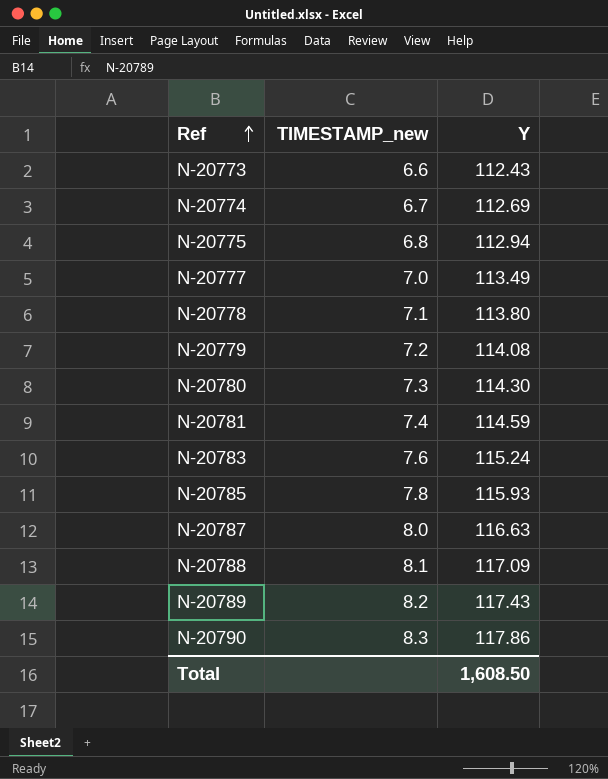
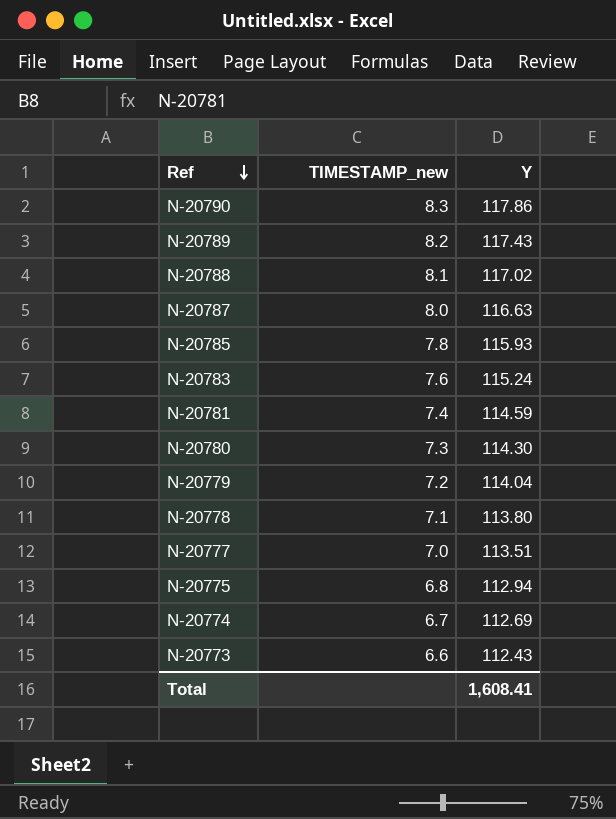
row order: Ref ascending -> Ref descending
N-20788 | Y: 117.09 -> 117.02
N-20779 | Y: 114.08 -> 114.04
N-20777 | Y: 113.49 -> 113.51
Total | Y: 1,608.50 -> 1,608.41

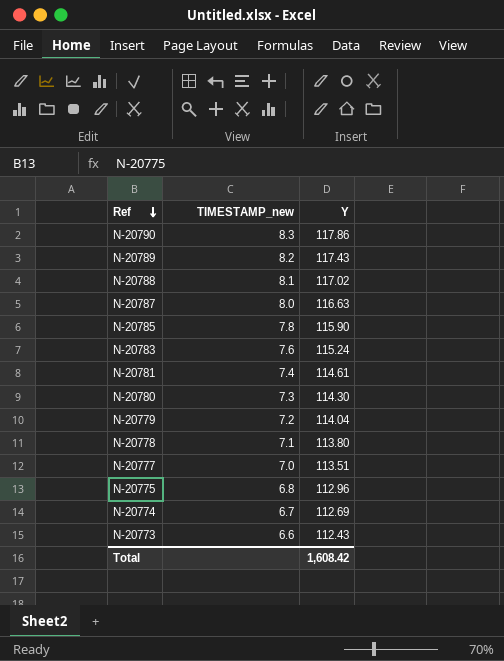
N-20785 | Y: 115.93 -> 115.90
N-20781 | Y: 114.59 -> 114.61
N-20775 | Y: 112.94 -> 112.96
Total | Y: 1,608.41 -> 1,608.42

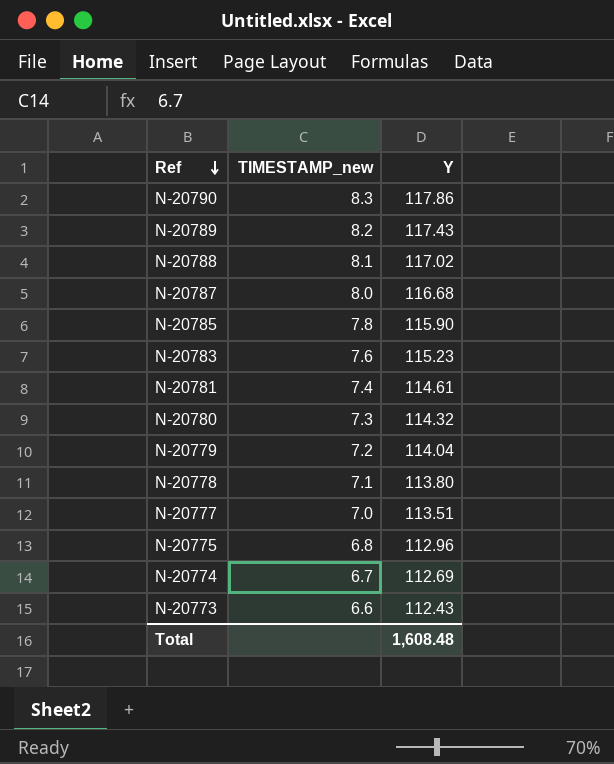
N-20787 | Y: 116.63 -> 116.68
N-20783 | Y: 115.24 -> 115.23
N-20780 | Y: 114.30 -> 114.32
Total | Y: 1,608.42 -> 1,608.48

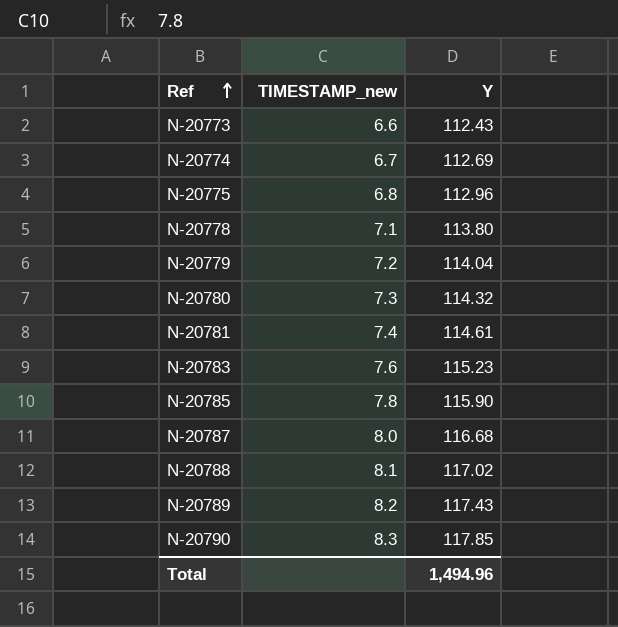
row order: Ref descending -> Ref ascending
row N-20777: 7.0 | 113.51 -> none
N-20790 | Y: 117.86 -> 117.85
Total | Y: 1,608.48 -> 1,494.96

